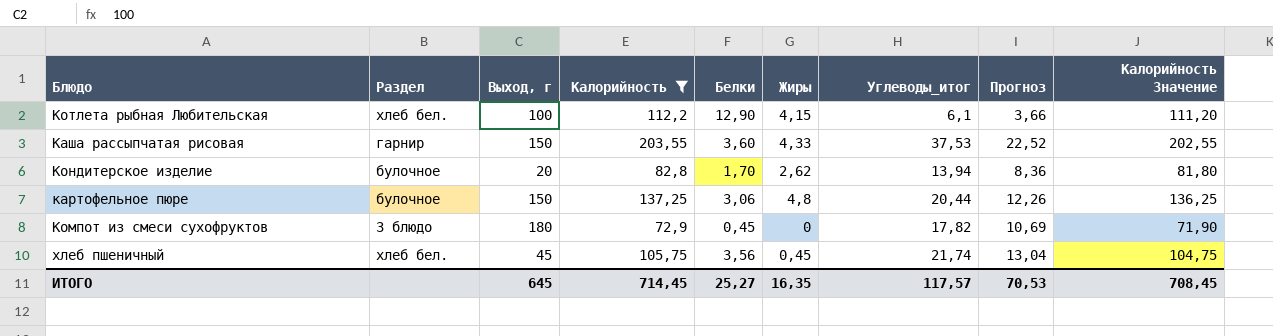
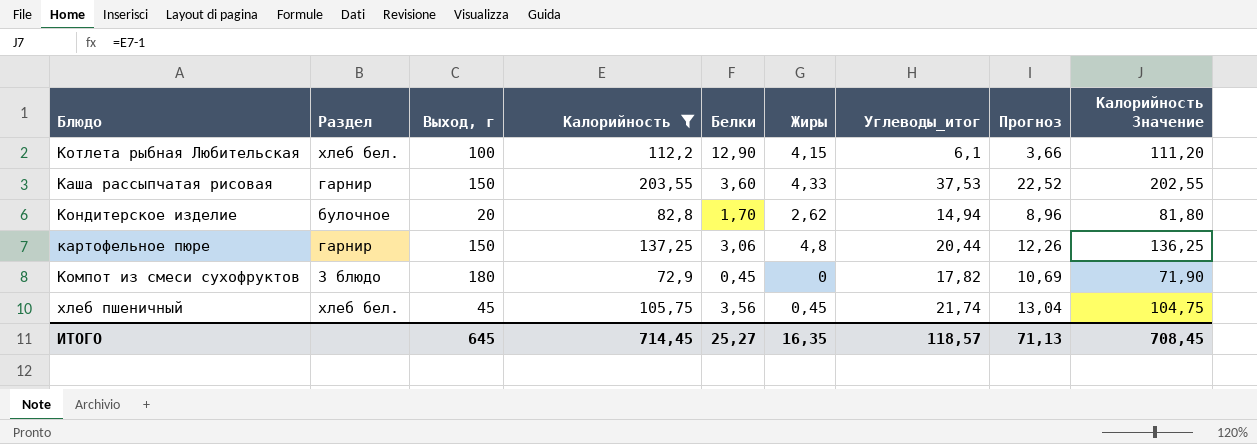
Кондитерское изделие | Углеводы_итог: 13,94 -> 14,94
Кондитерское изделие | Прогноз: 8,36 -> 8,96
картофельное пюре | Раздел: булочное -> гарнир
ИТОГО | Углеводы_итог: 117,57 -> 118,57
ИТОГО | Прогноз: 70,53 -> 71,13

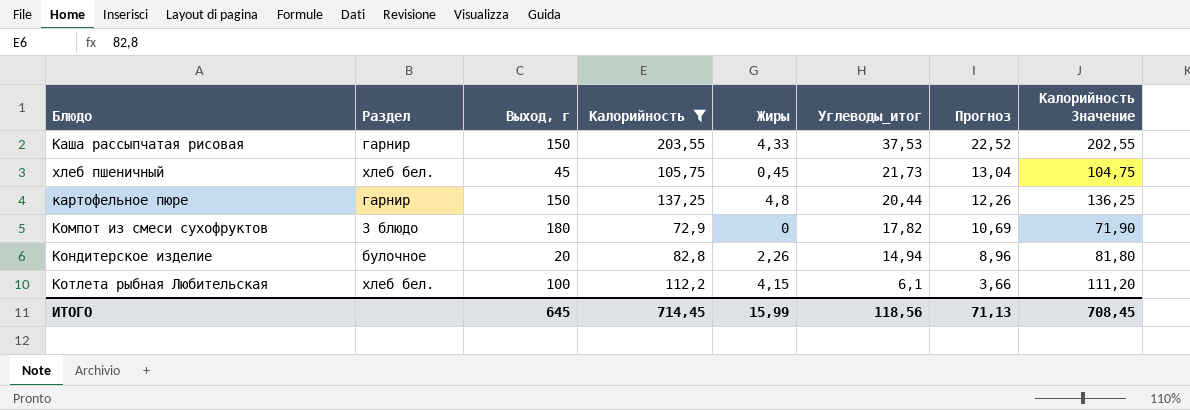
row order: none -> Углеводы_итог descending
column Белки | position: 5 -> none
хлеб пшеничный | Углеводы_итог: 21,74 -> 21,73
Кондитерское изделие | Жиры: 2,62 -> 2,26
ИТОГО | Жиры: 16,35 -> 15,99
ИТОГО | Углеводы_итог: 118,57 -> 118,56

